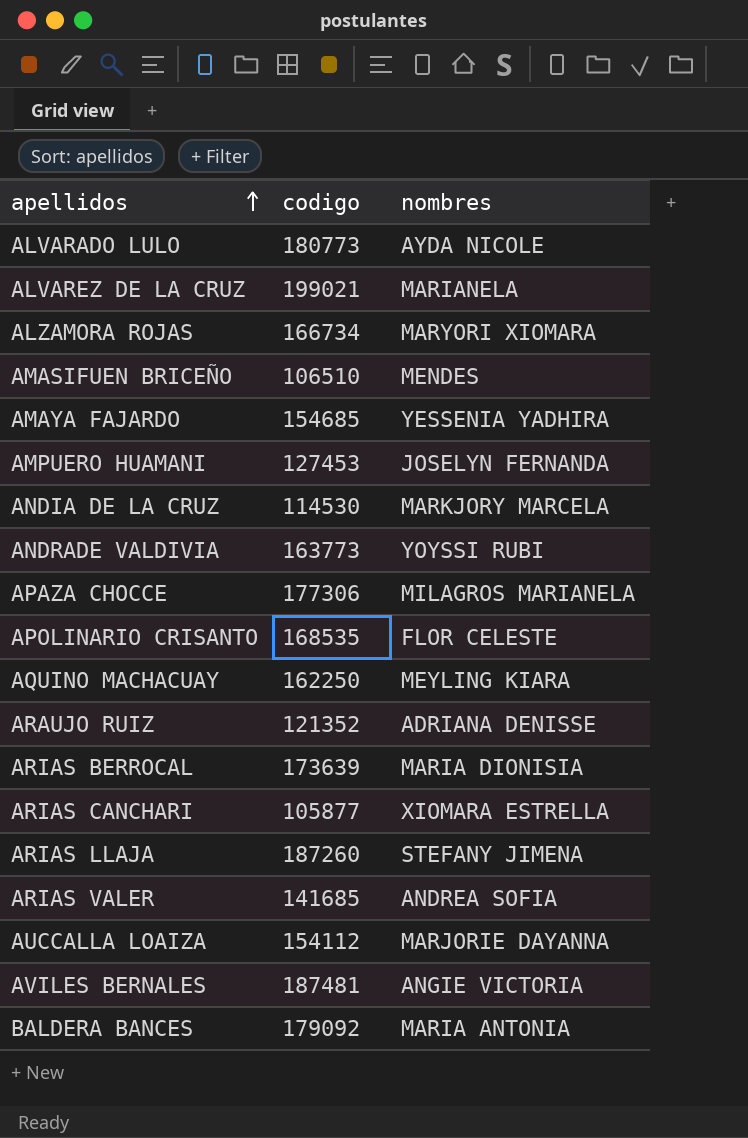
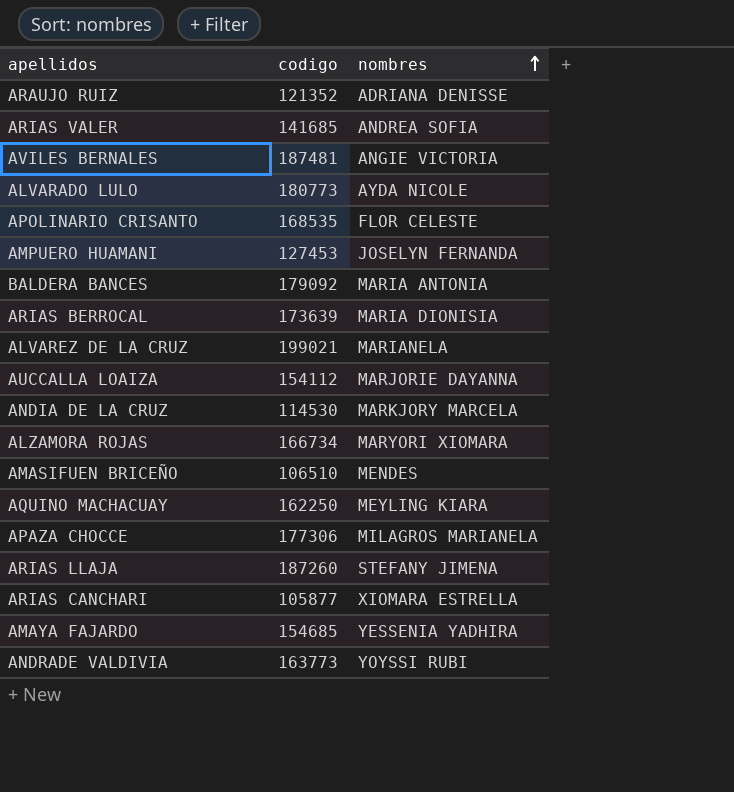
row order: apellidos ascending -> nombres ascending

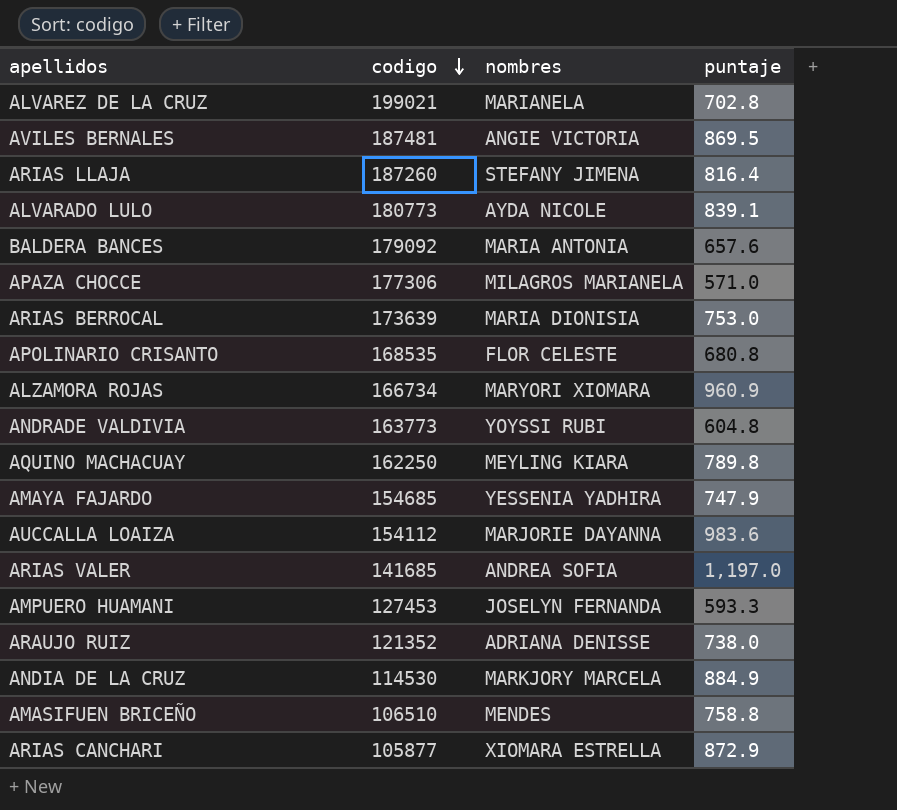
row order: nombres ascending -> codigo descending
column puntaje | position: none -> 4

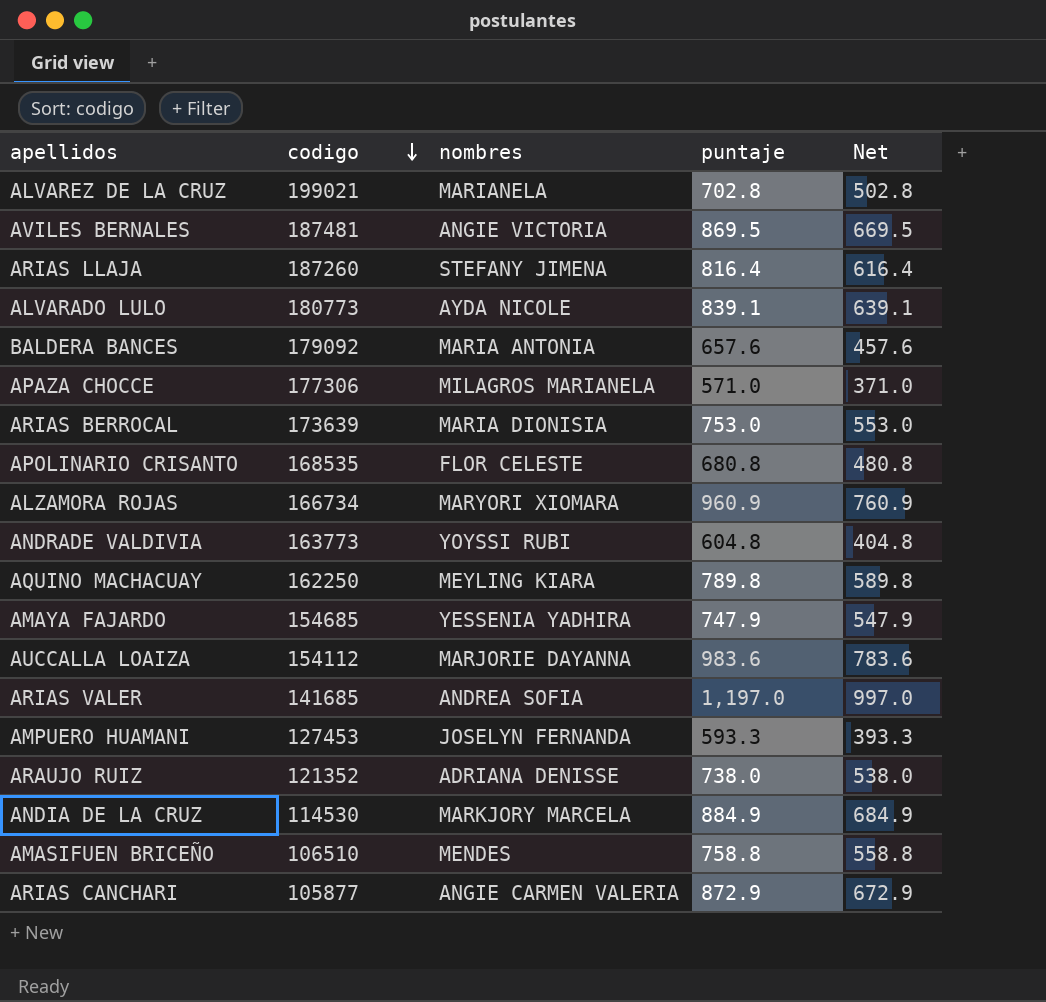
column Net | formula: none -> [puntaje] - 200
ARIAS CANCHARI | nombres: XIOMARA ESTRELLA -> ANGIE CARMEN VALERIA

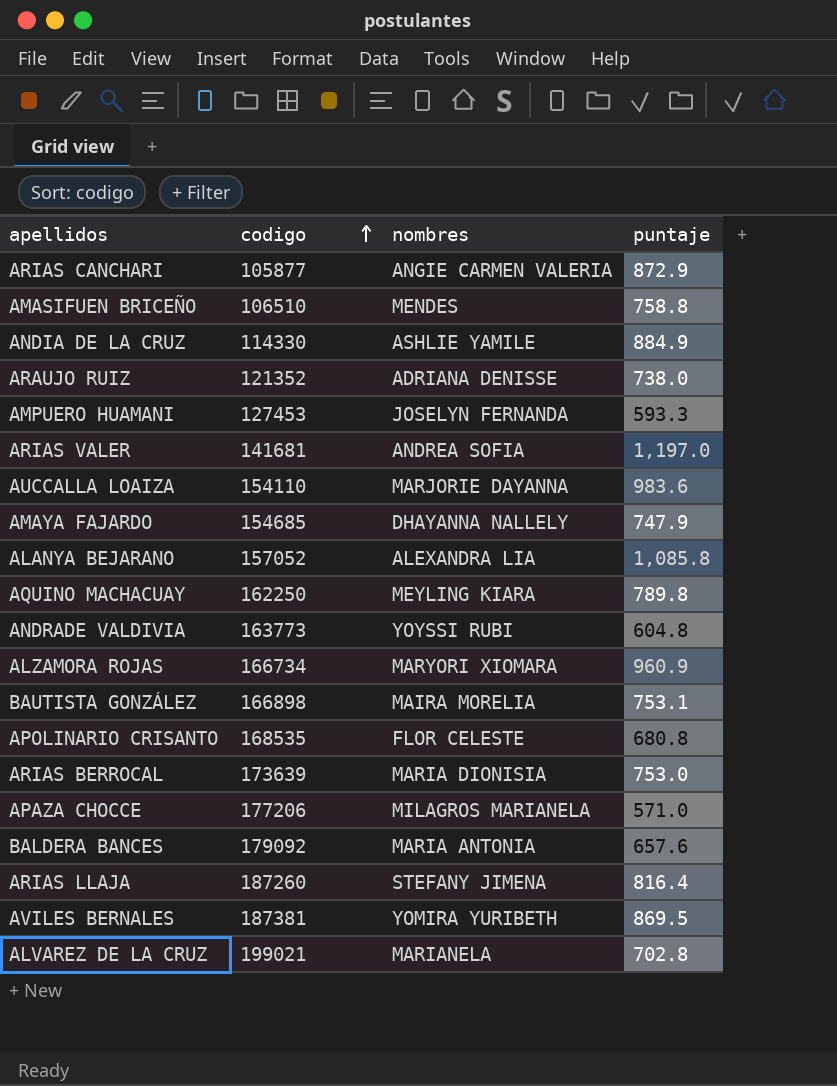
row order: codigo descending -> codigo ascending
column Net | formula: [puntaje] - 200 -> none
row ALVARADO LULO: 180773 | AYDA NICOLE | 839.1 | 639.1 -> none
ANDIA DE LA CRUZ | codigo: 114530 -> 114330
ANDIA DE LA CRUZ | nombres: MARKJORY MARCELA -> ASHLIE YAMILE
ARIAS VALER | codigo: 141685 -> 141681
AUCCALLA LOAIZA | codigo: 154112 -> 154110
AMAYA FAJARDO | nombres: YESSENIA YADHIRA -> DHAYANNA NALLELY
row ALANYA BEJARANO: none -> 157052 | ALEXANDRA LIA | 1,085.8
row BAUTISTA GONZÁLEZ: none -> 166898 | MAIRA MORELIA | 753.1
APAZA CHOCCE | codigo: 177306 -> 177206
AVILES BERNALES | codigo: 187481 -> 187381
AVILES BERNALES | nombres: ANGIE VICTORIA -> YOMIRA YURIBETH

